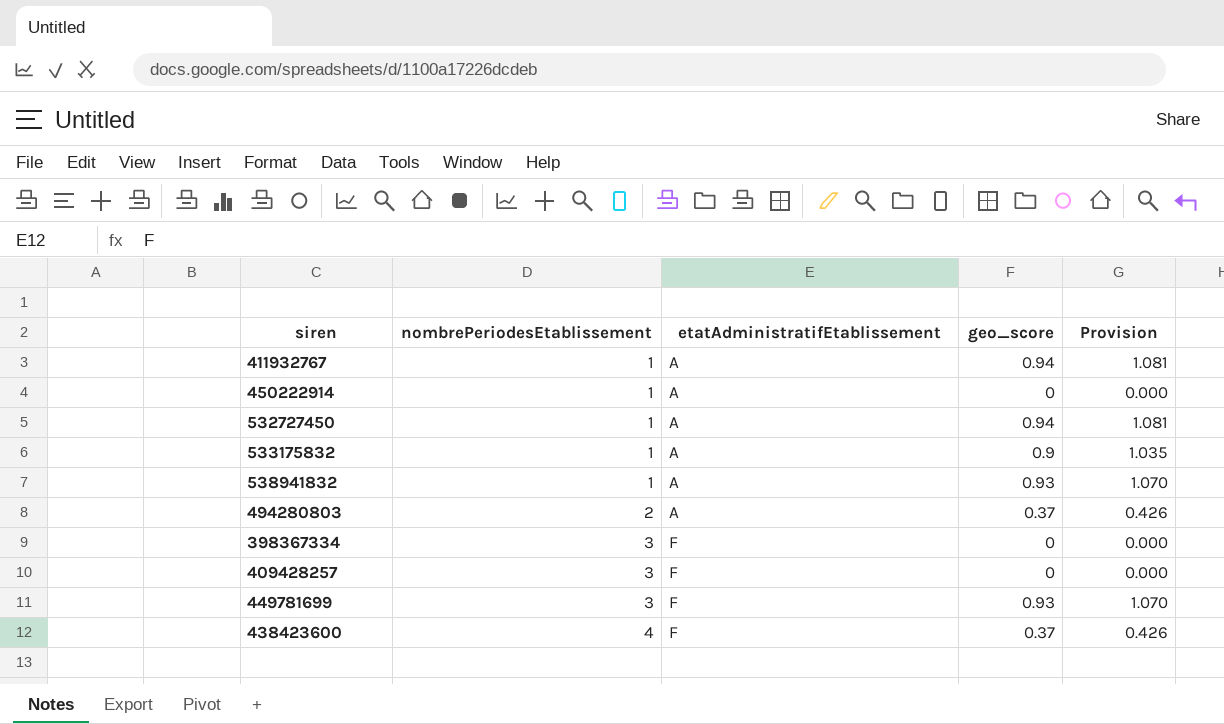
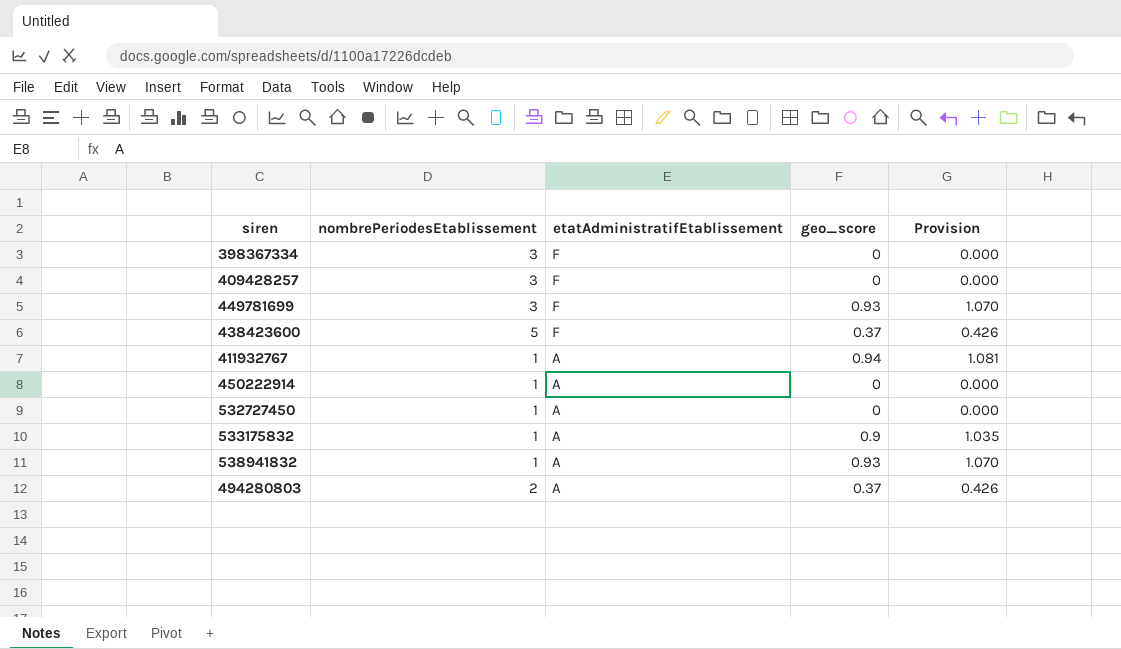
row order: nombrePeriodesEtablissement ascending -> etatAdministratifEtablissement descending
438423600 | nombrePeriodesEtablissement: 4 -> 5
532727450 | geo_score: 0.94 -> 0
532727450 | Provision: 1.081 -> 0.000

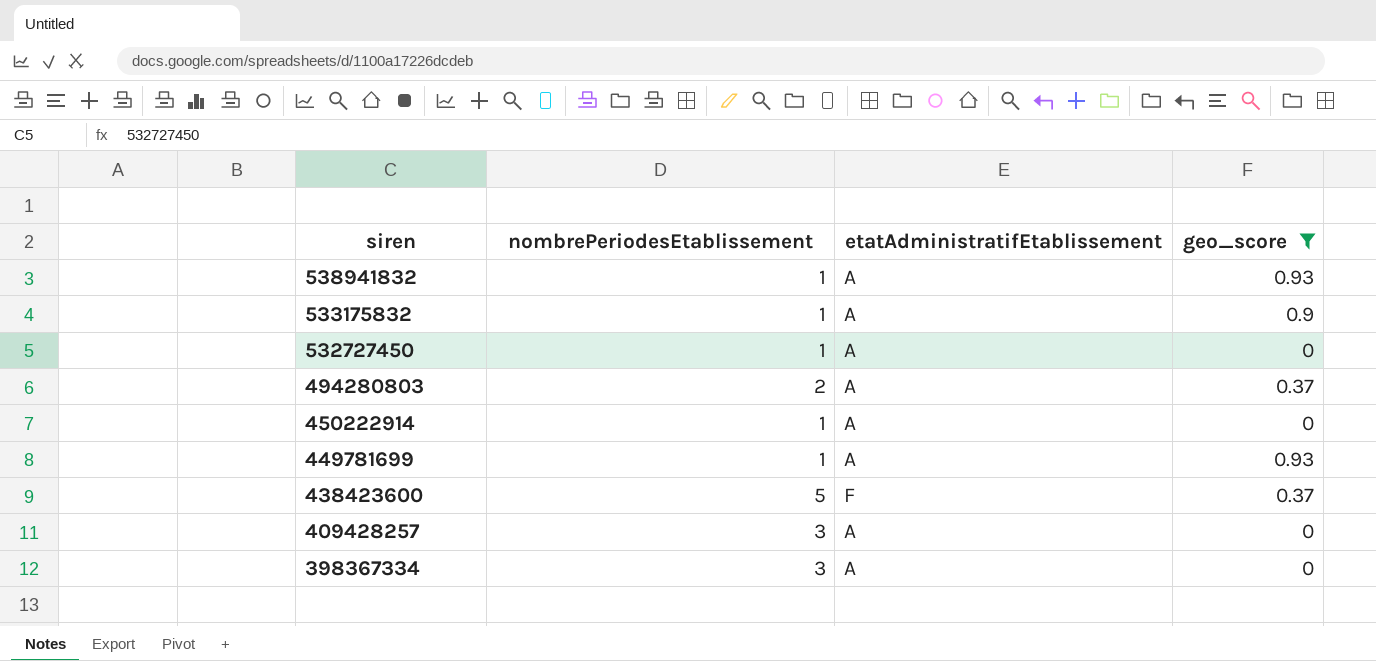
filter: none -> geo_score != 0.94
row order: etatAdministratifEtablissement descending -> siren descending
column Provision | formula: [geo_score] * 1.15 -> none
449781699 | nombrePeriodesEtablissement: 3 -> 1
449781699 | etatAdministratifEtablissement: F -> A
409428257 | etatAdministratifEtablissement: F -> A
398367334 | etatAdministratifEtablissement: F -> A

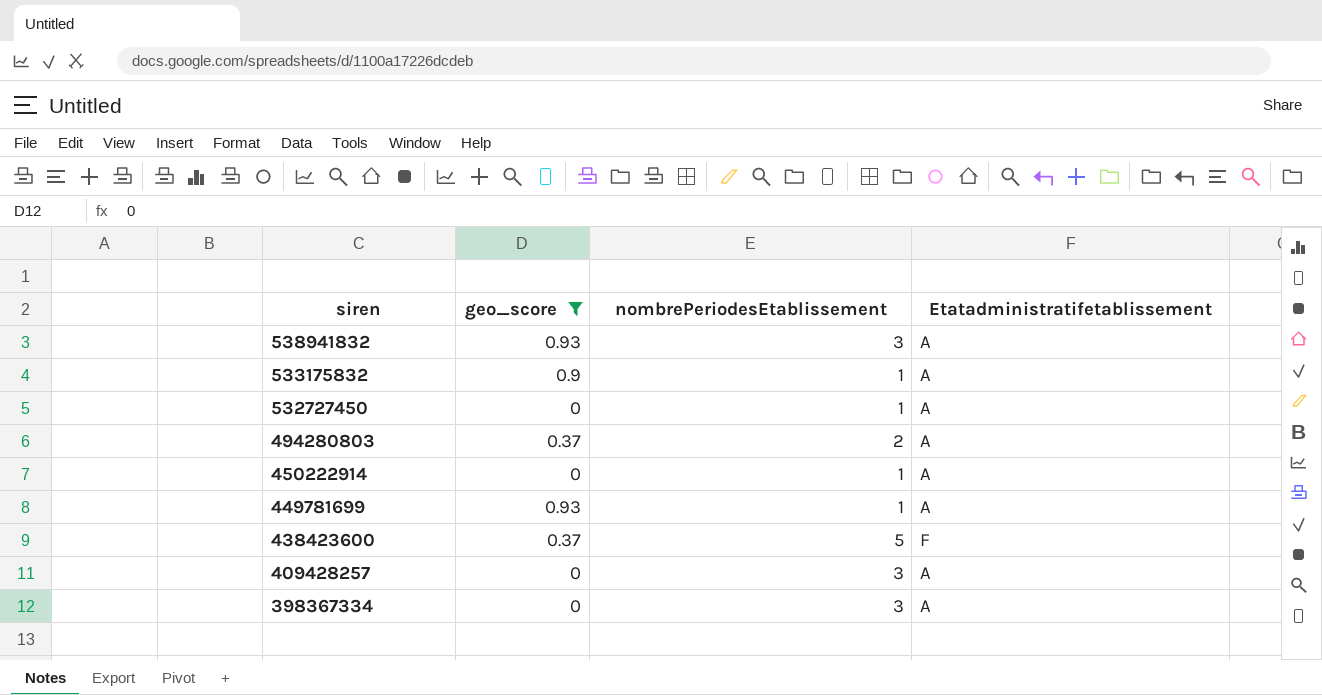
column geo_score | position: 4 -> 2
column name: etatAdministratifEtablissement -> Etatadministratifetablissement
538941832 | nombrePeriodesEtablissement: 1 -> 3

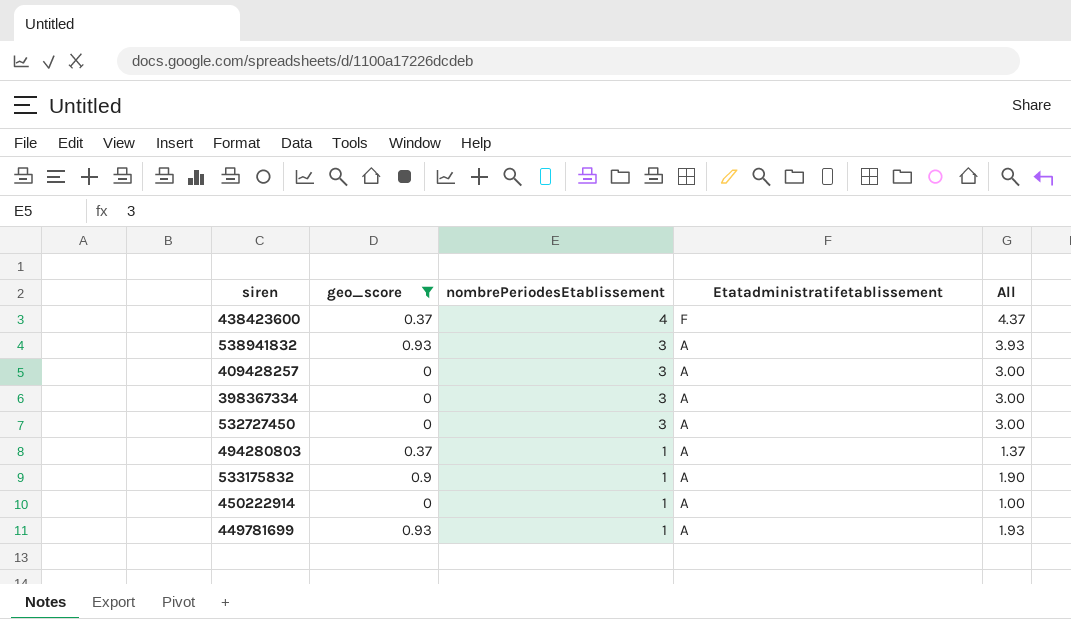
row order: siren descending -> nombrePeriodesEtablissement descending
column All | formula: none -> [geo_score] + [nombrePeriodesEtablissement]
438423600 | nombrePeriodesEtablissement: 5 -> 4
532727450 | nombrePeriodesEtablissement: 1 -> 3
494280803 | nombrePeriodesEtablissement: 2 -> 1

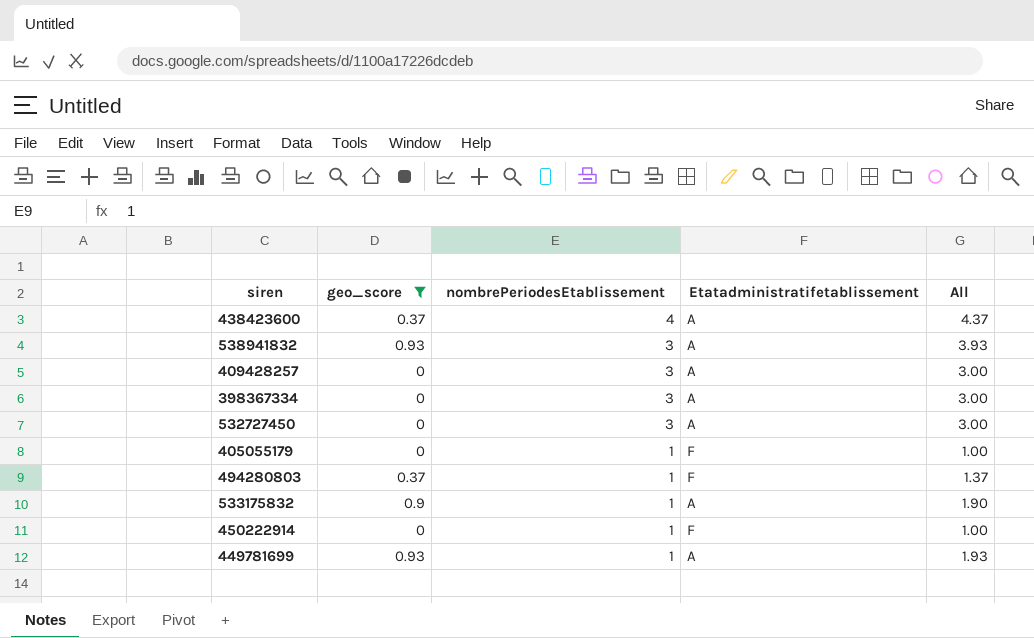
438423600 | Etatadministratifetablissement: F -> A
row 405055179: none -> 0 | 1 | F | 1.00
494280803 | Etatadministratifetablissement: A -> F
450222914 | Etatadministratifetablissement: A -> F

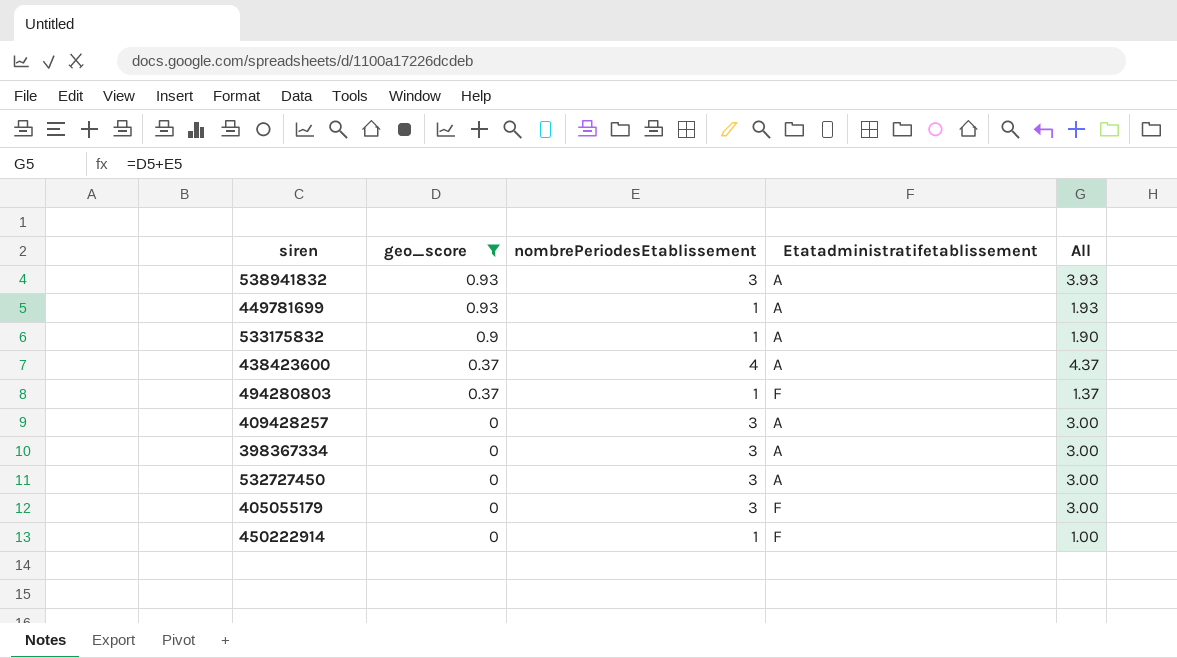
row order: nombrePeriodesEtablissement descending -> geo_score descending
405055179 | nombrePeriodesEtablissement: 1 -> 3
405055179 | All: 1.00 -> 3.00

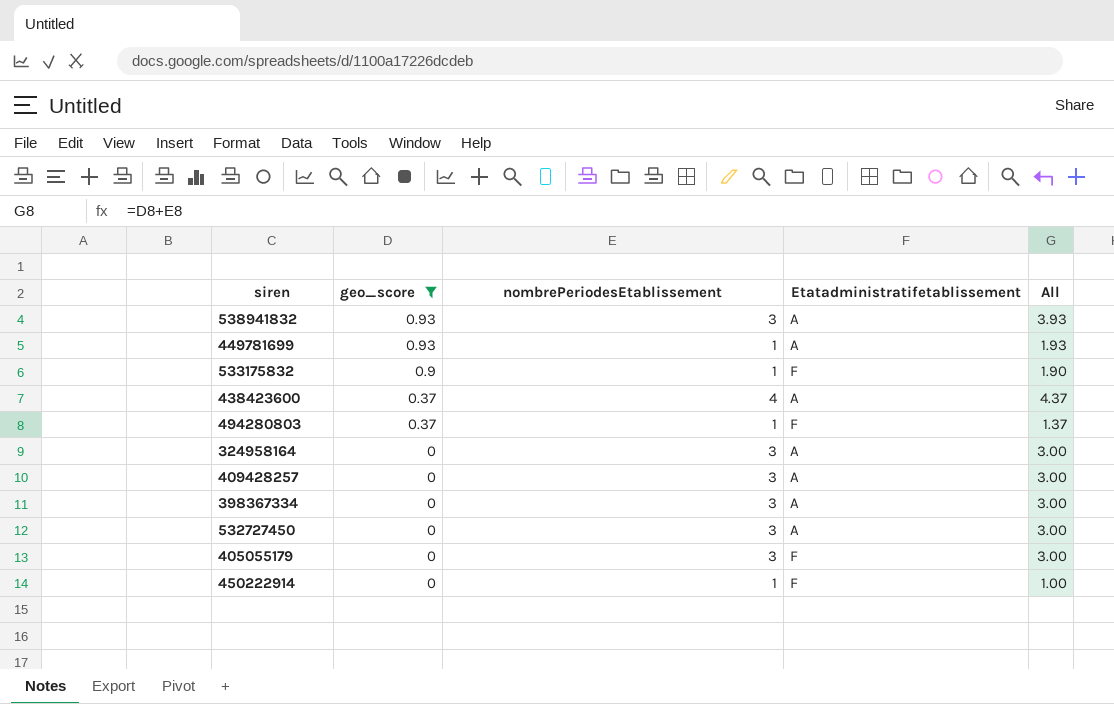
533175832 | Etatadministratifetablissement: A -> F
row 324958164: none -> 0 | 3 | A | 3.00

